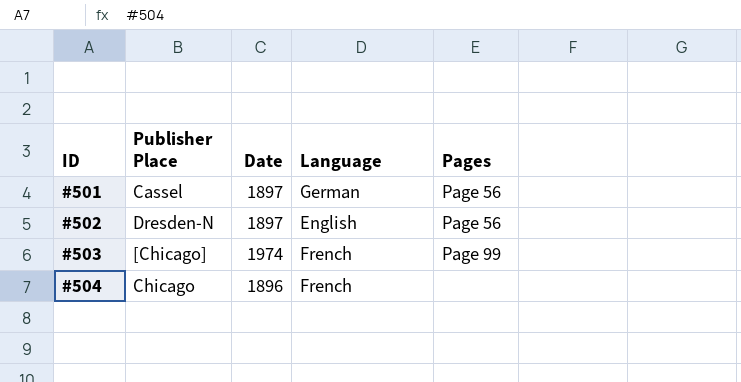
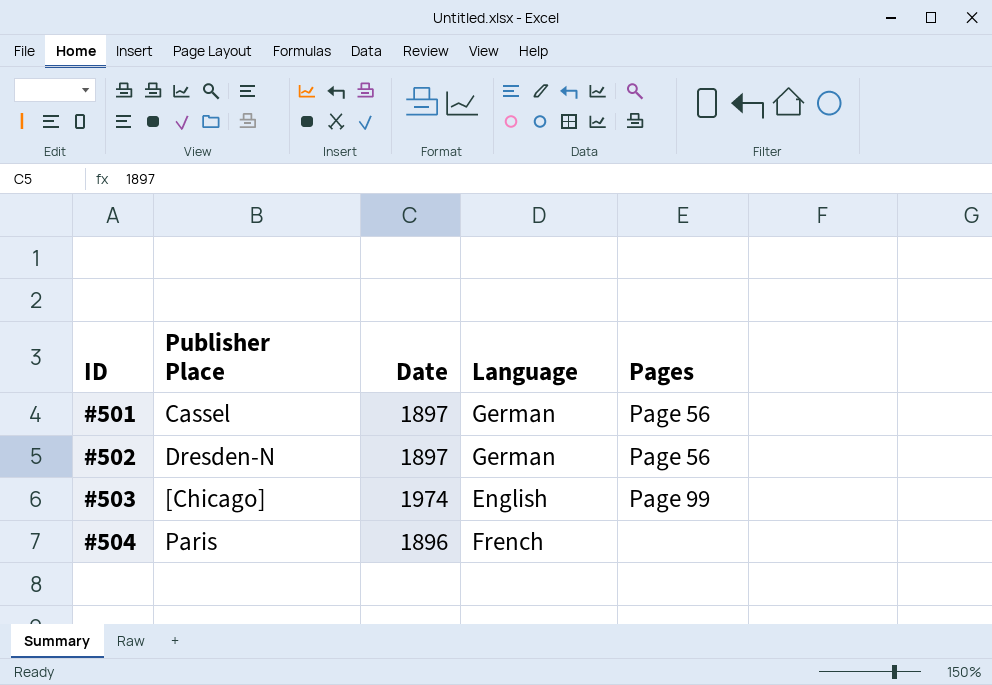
#502 | Language: English -> German
#503 | Language: French -> English
#504 | Publisher Place: Chicago -> Paris

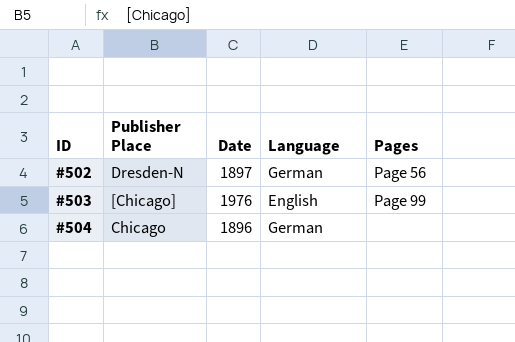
row #501: Cassel | 1897 | German | Page 56 -> none
#503 | Date: 1974 -> 1976
#504 | Publisher Place: Paris -> Chicago
#504 | Language: French -> German

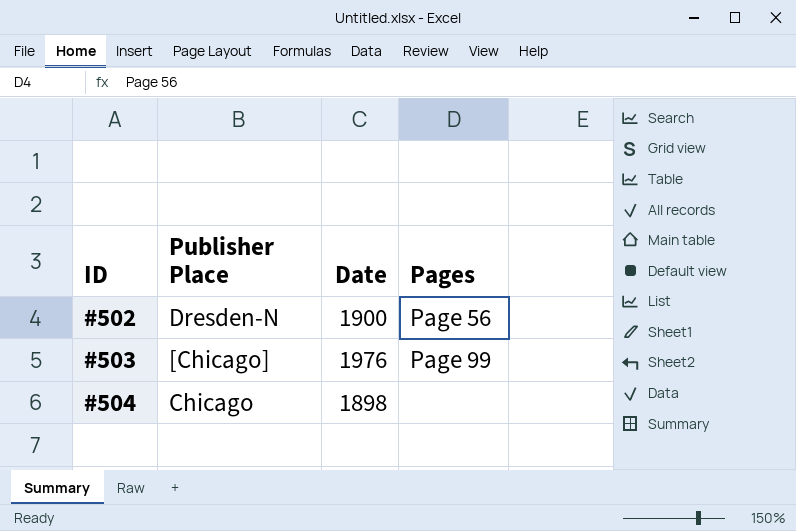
column Language | position: 4 -> none
#502 | Date: 1897 -> 1900
#504 | Date: 1896 -> 1898

